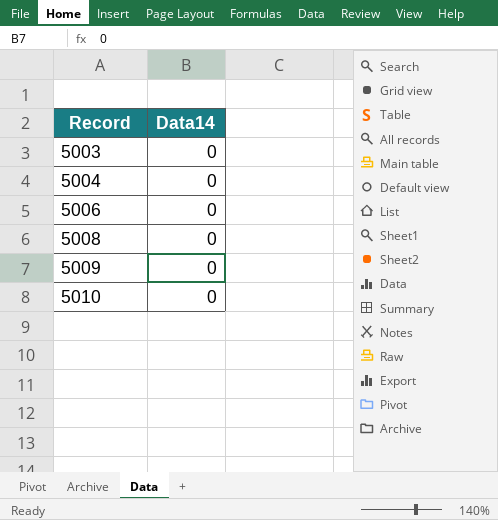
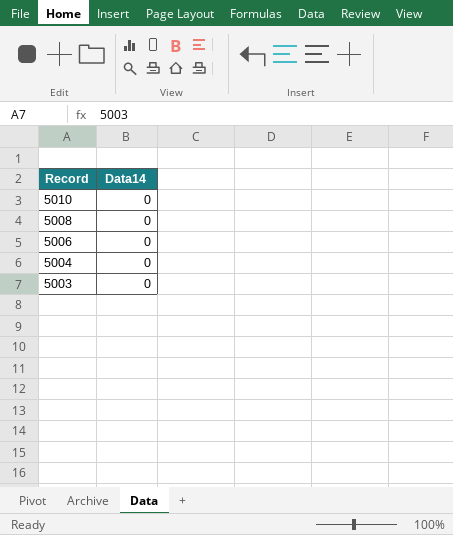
row order: Record ascending -> Record descending
row 5009: 0 -> none

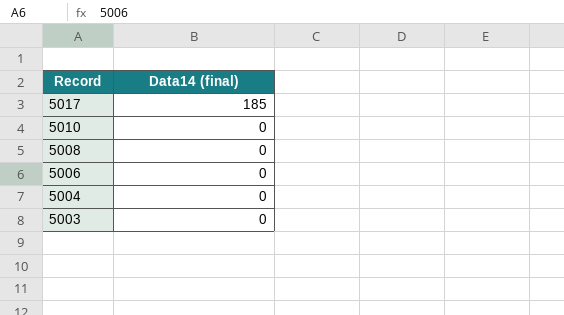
column name: Data14 -> Data14 (final)
row 5017: none -> 185

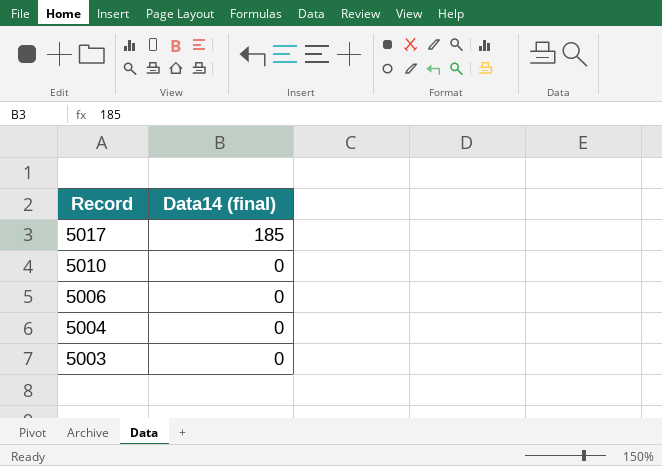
row 5008: 0 -> none

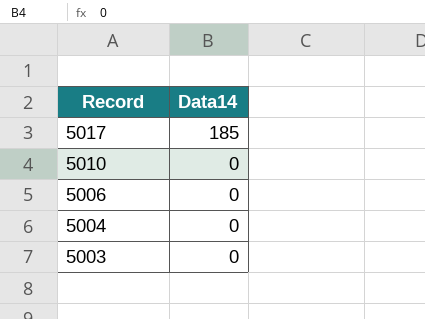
column name: Data14 (final) -> Data14

